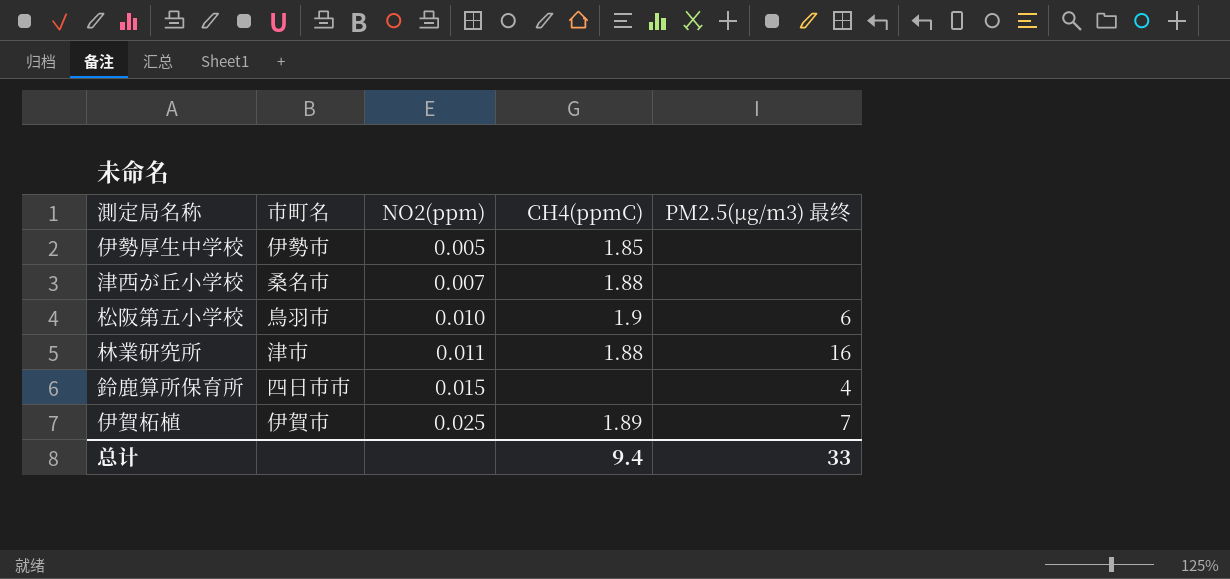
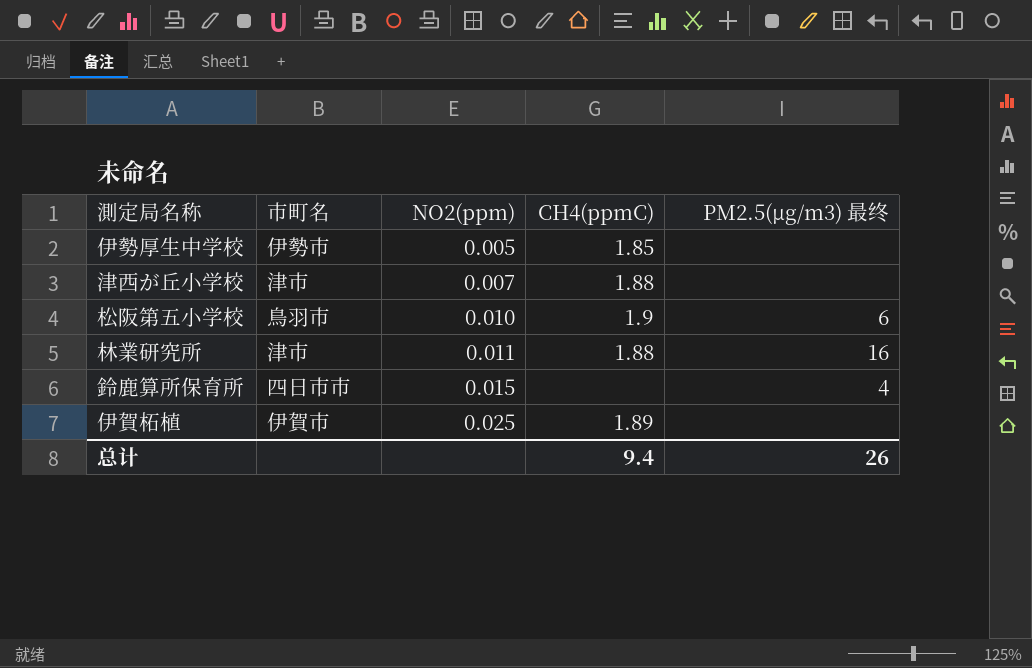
津西が丘小学校 | 市町名: 桑名市 -> 津市
伊賀柘植 | PM2.5(μg/m3) 最终: 7 -> none
总计 | PM2.5(μg/m3) 最终: 33 -> 26

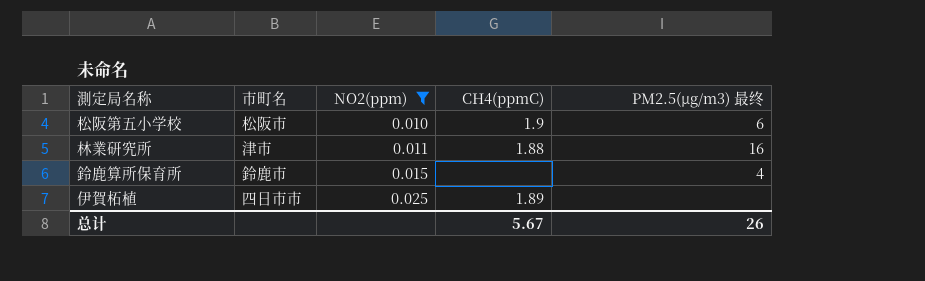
filter: none -> NO2(ppm) >= 0.010
松阪第五小学校 | 市町名: 鳥羽市 -> 松阪市
鈴鹿算所保育所 | 市町名: 四日市市 -> 鈴鹿市
伊賀柘植 | 市町名: 伊賀市 -> 四日市市
总计 | CH4(ppmC): 9.4 -> 5.67

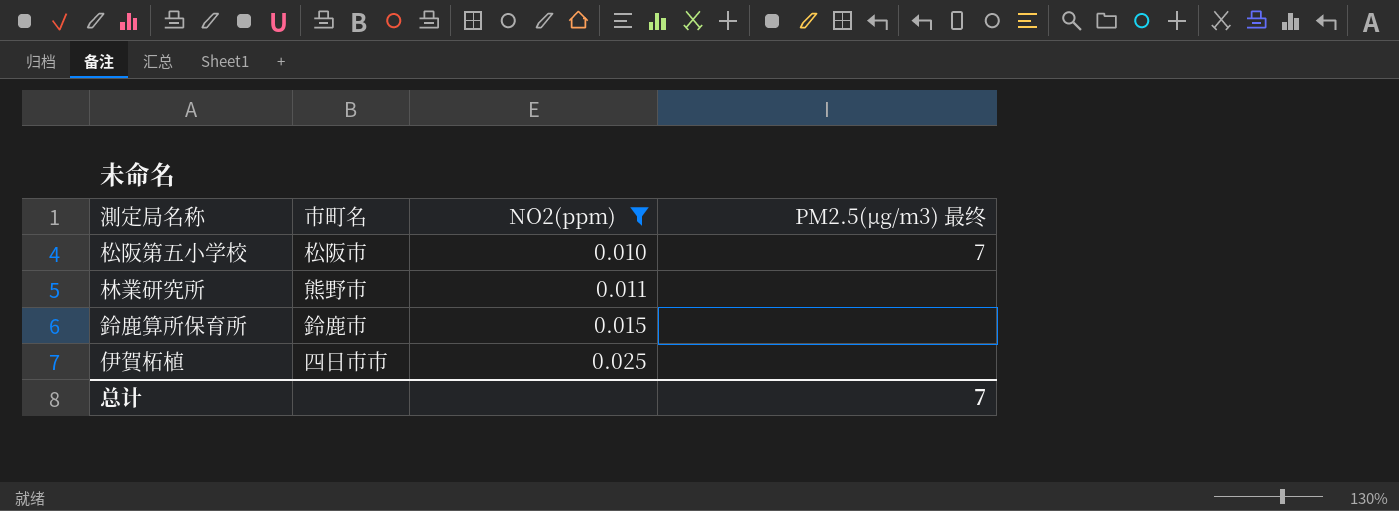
column CH4(ppmC) | position: 4 -> none
松阪第五小学校 | PM2.5(μg/m3) 最终: 6 -> 7
林業研究所 | 市町名: 津市 -> 熊野市
林業研究所 | PM2.5(μg/m3) 最终: 16 -> none
鈴鹿算所保育所 | PM2.5(μg/m3) 最终: 4 -> none
总计 | PM2.5(μg/m3) 最终: 26 -> 7

